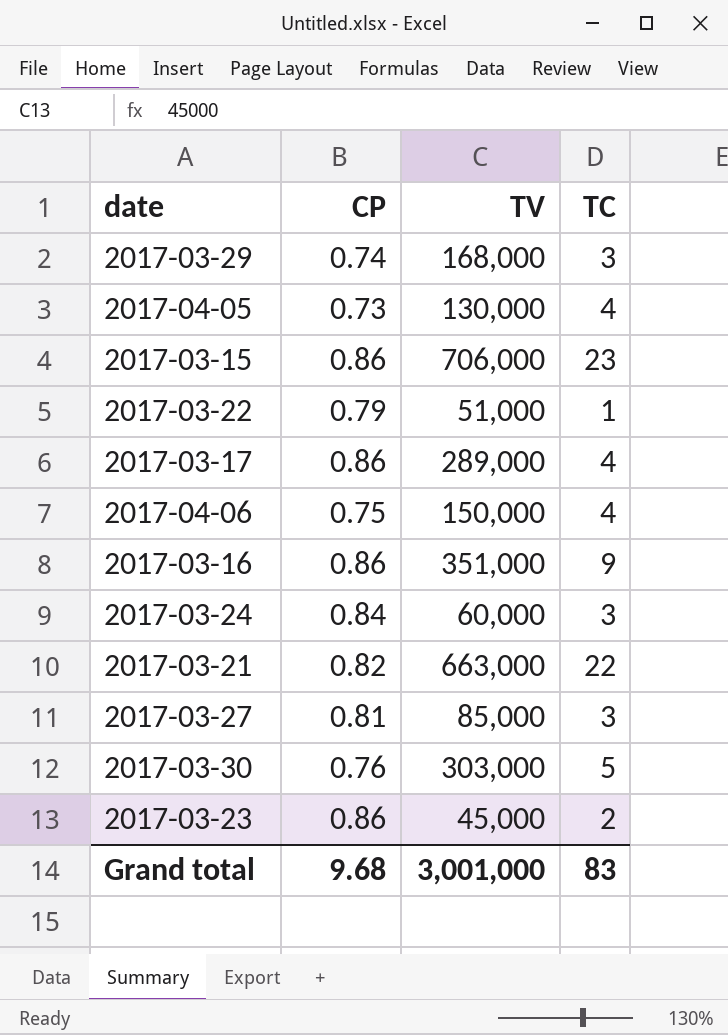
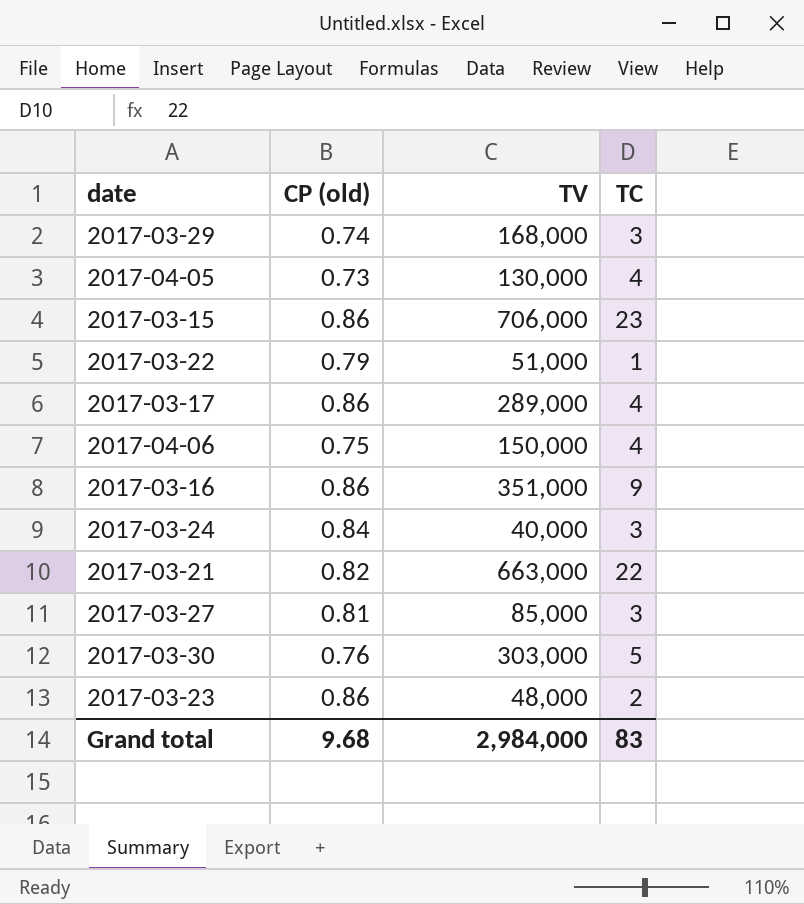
column name: CP -> CP (old)
2017-03-24 | TV: 60,000 -> 40,000
2017-03-23 | TV: 45,000 -> 48,000
Grand total | TV: 3,001,000 -> 2,984,000

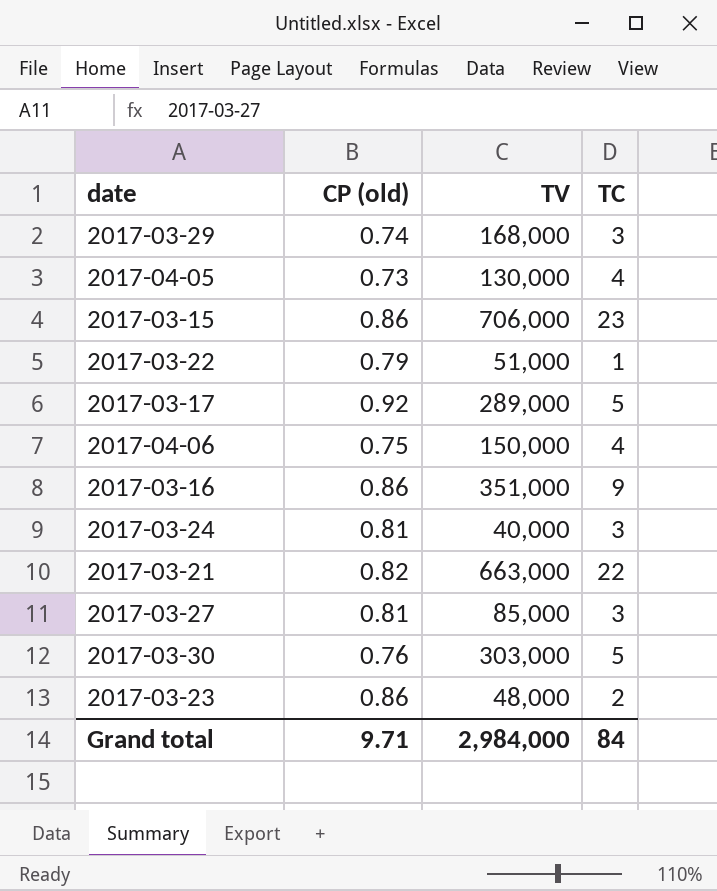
2017-03-17 | CP (old): 0.86 -> 0.92
2017-03-17 | TC: 4 -> 5
2017-03-24 | CP (old): 0.84 -> 0.81
Grand total | CP (old): 9.68 -> 9.71
Grand total | TC: 83 -> 84

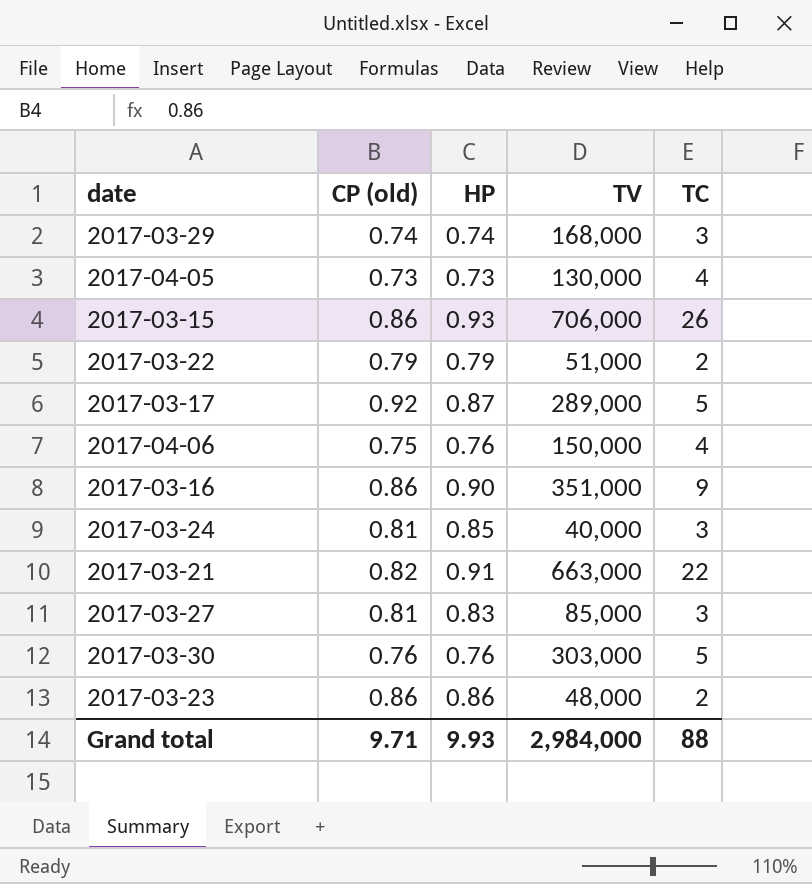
column HP | position: none -> 3
2017-03-15 | TC: 23 -> 26
2017-03-22 | TC: 1 -> 2
Grand total | TC: 84 -> 88

